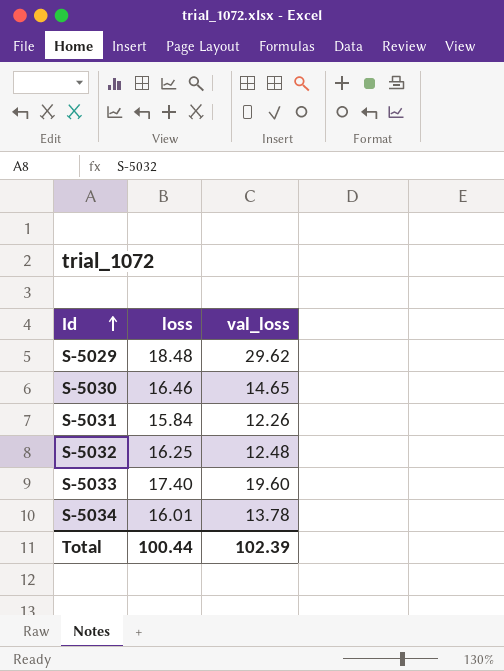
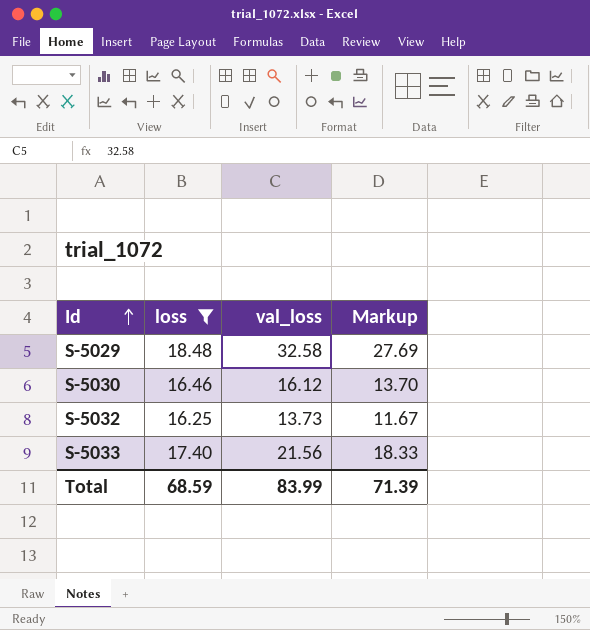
filter: none -> loss >= 16.25
column Markup | formula: none -> [val_loss] * 0.85
S-5029 | val_loss: 29.62 -> 32.58
S-5030 | val_loss: 14.65 -> 16.12
S-5032 | val_loss: 12.48 -> 13.73
S-5033 | val_loss: 19.60 -> 21.56
Total | loss: 100.44 -> 68.59
Total | val_loss: 102.39 -> 83.99

